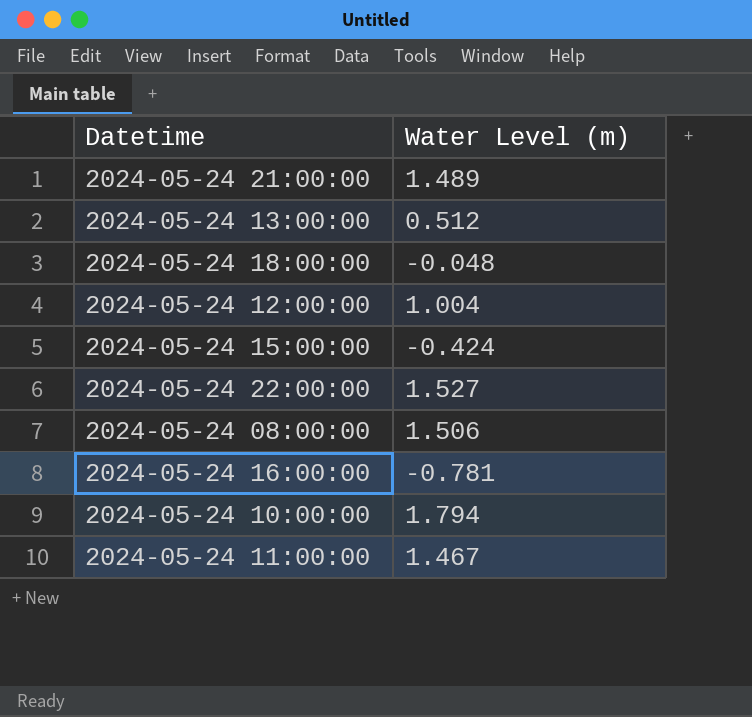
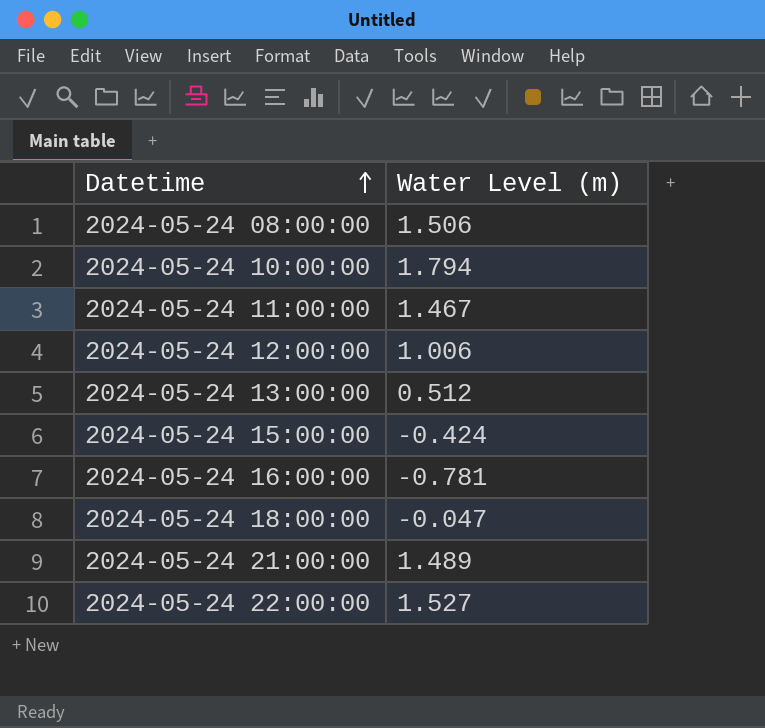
row order: none -> Datetime ascending
2024-05-24 12:00:00 | Water Level (m): 1.004 -> 1.006
2024-05-24 18:00:00 | Water Level (m): -0.048 -> -0.047

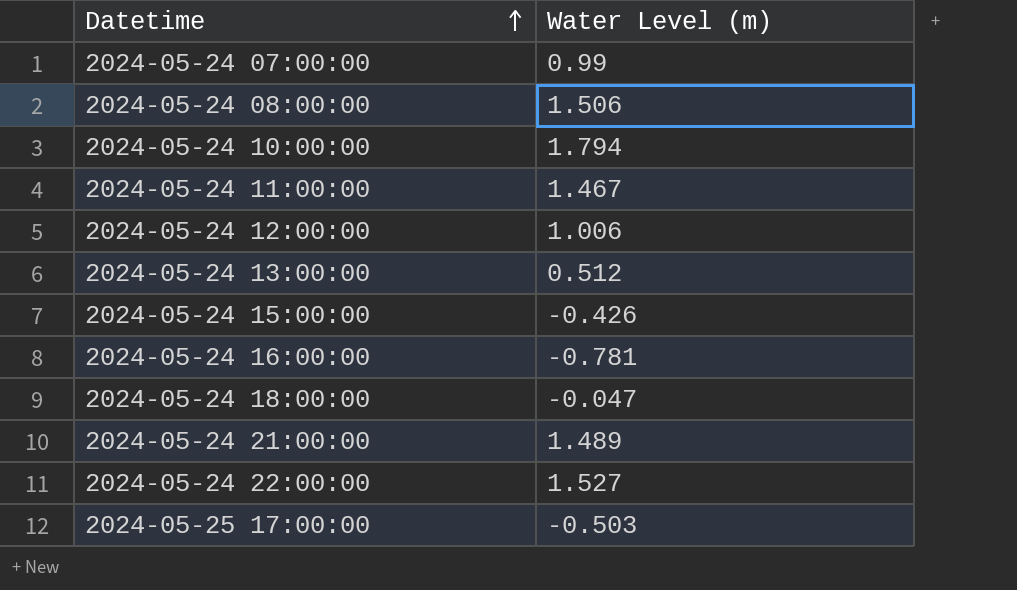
row 2024-05-24 07:00:00: none -> 0.99
2024-05-24 15:00:00 | Water Level (m): -0.424 -> -0.426
row 2024-05-25 17:00:00: none -> -0.503

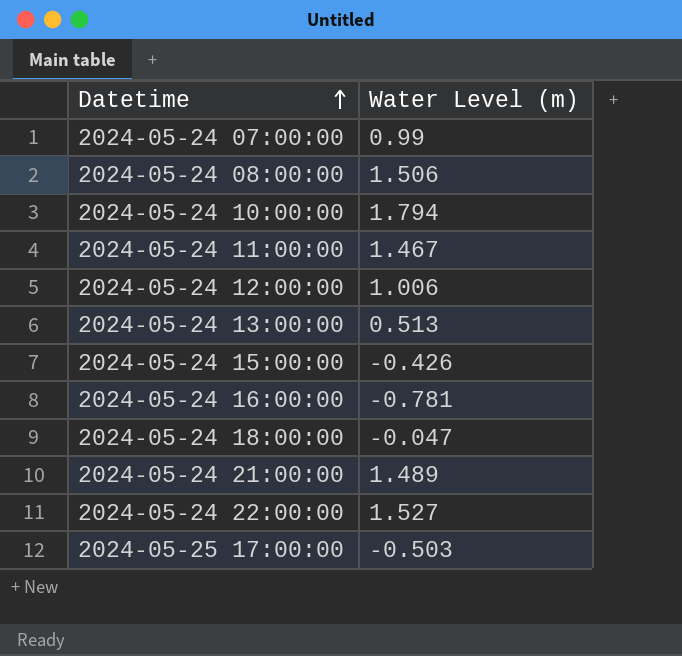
2024-05-24 13:00:00 | Water Level (m): 0.512 -> 0.513

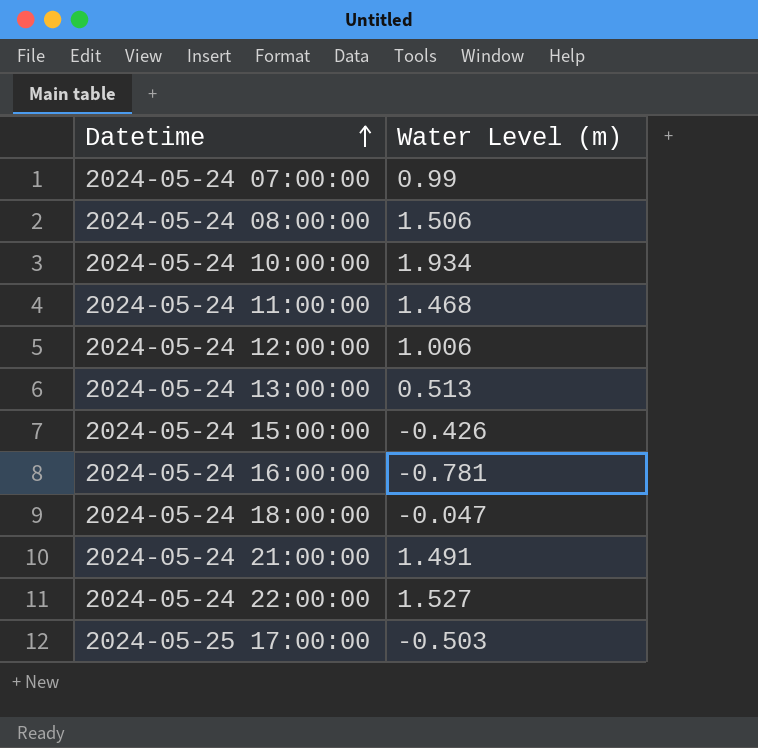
2024-05-24 10:00:00 | Water Level (m): 1.794 -> 1.934
2024-05-24 11:00:00 | Water Level (m): 1.467 -> 1.468
2024-05-24 21:00:00 | Water Level (m): 1.489 -> 1.491

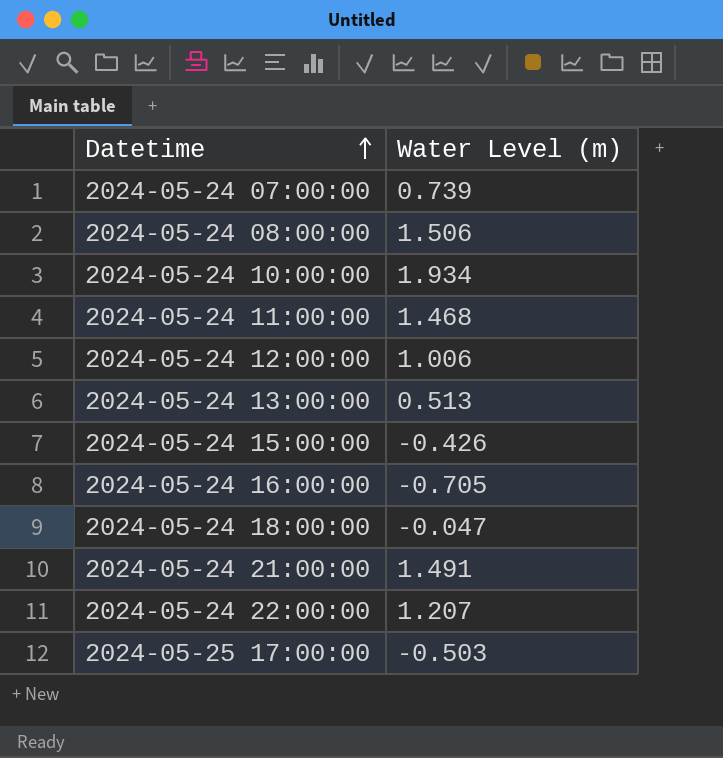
2024-05-24 07:00:00 | Water Level (m): 0.99 -> 0.739
2024-05-24 16:00:00 | Water Level (m): -0.781 -> -0.705
2024-05-24 22:00:00 | Water Level (m): 1.527 -> 1.207

